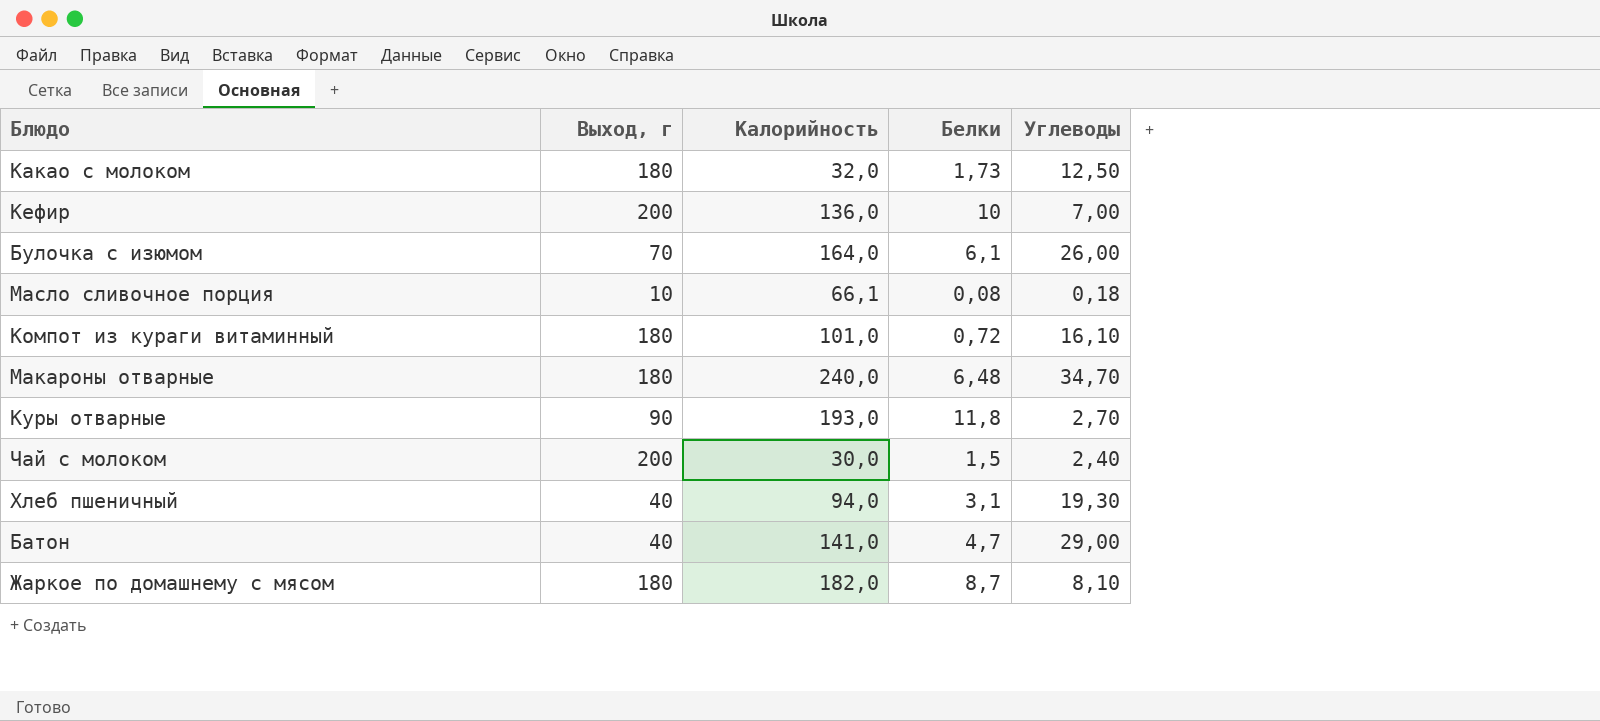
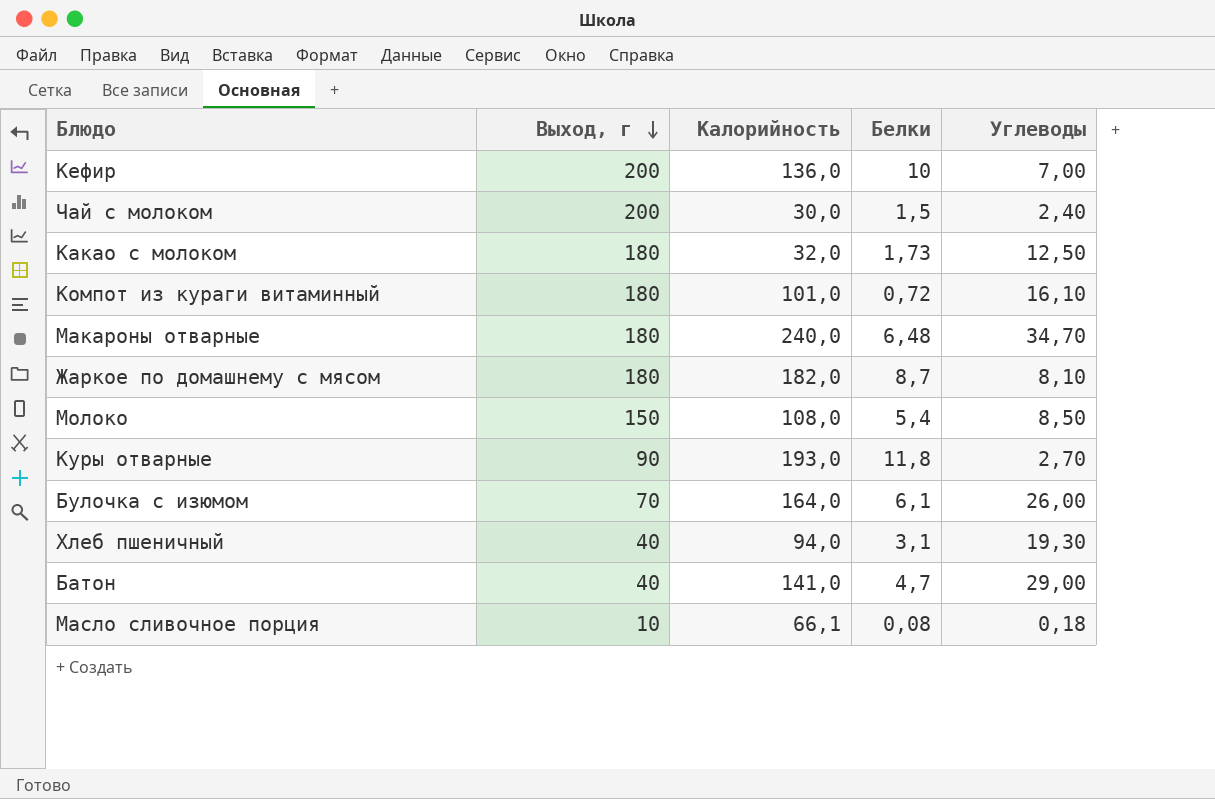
row order: none -> Выход, г descending
row Молоко: none -> 150 | 108,0 | 5,4 | 8,50

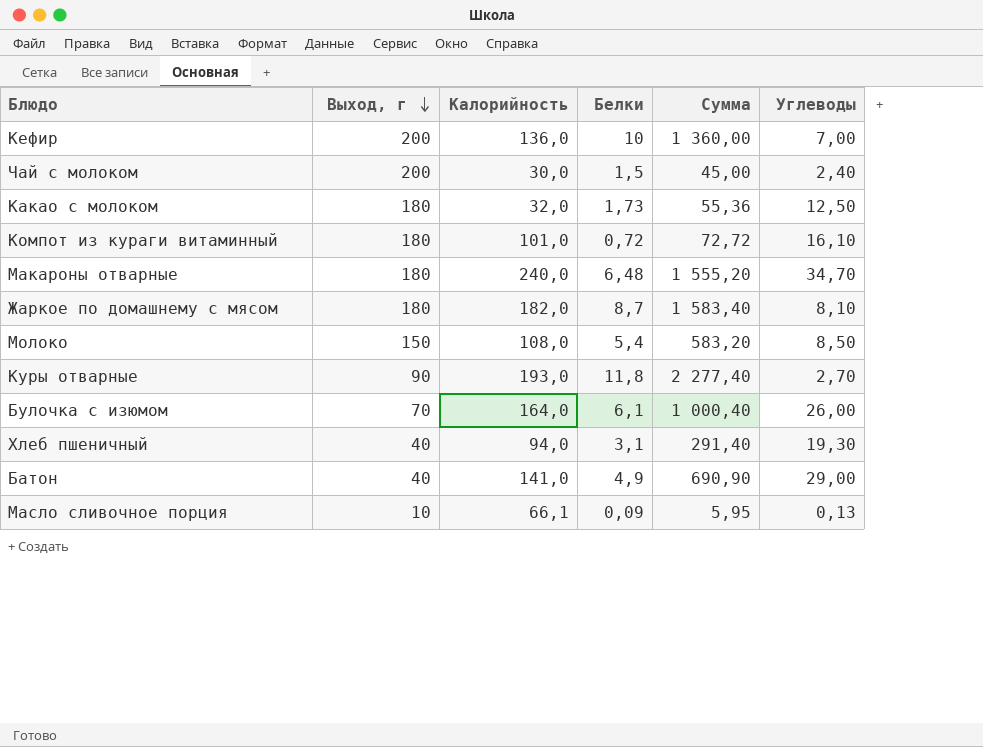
column Сумма | formula: none -> [Калорийность] * [Белки]
Батон | Белки: 4,7 -> 4,9
Масло сливочное порция | Белки: 0,08 -> 0,09
Масло сливочное порция | Углеводы: 0,18 -> 0,13

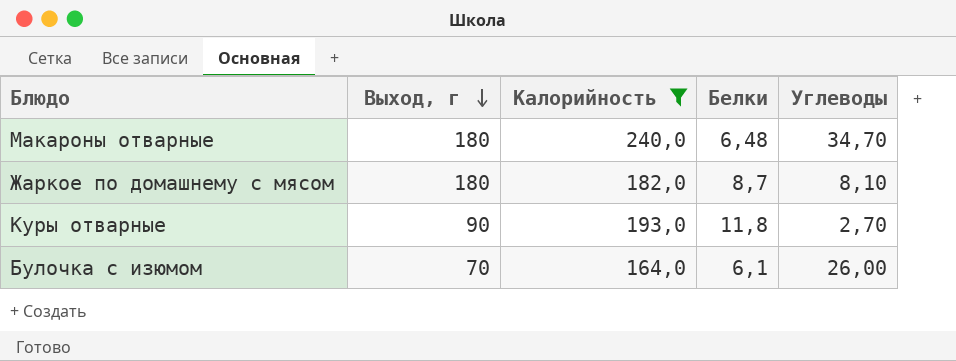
filter: none -> Калорийность >= 164,0
column Сумма | formula: [Калорийность] * [Белки] -> none

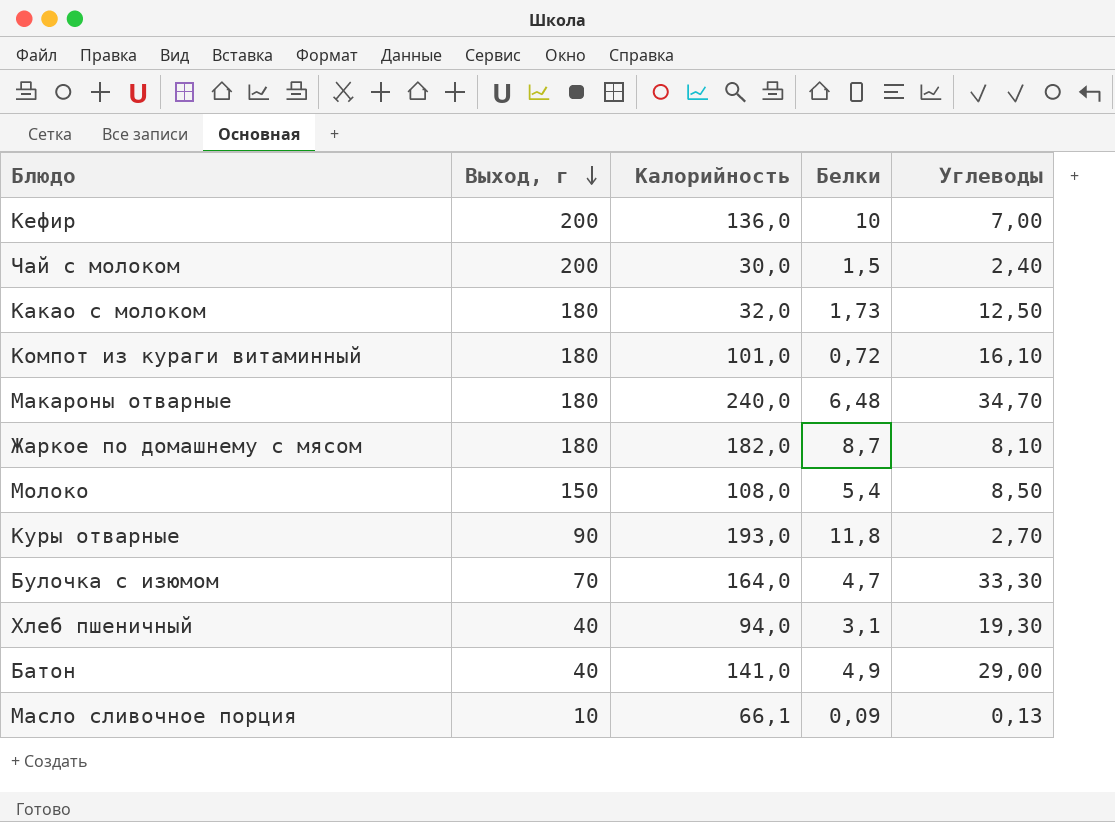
filter: Калорийность >= 164,0 -> none
Булочка с изюмом | Белки: 6,1 -> 4,7
Булочка с изюмом | Углеводы: 26,00 -> 33,30

